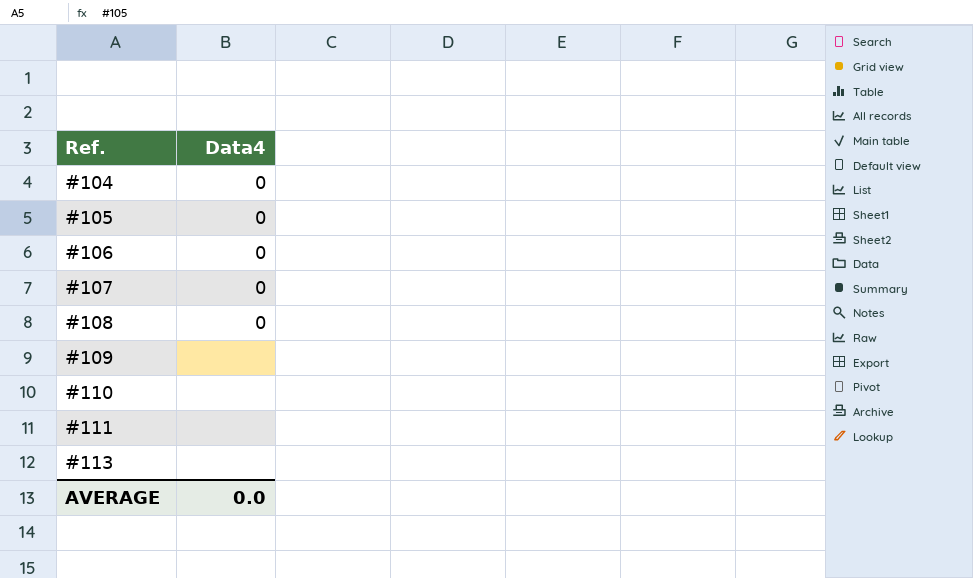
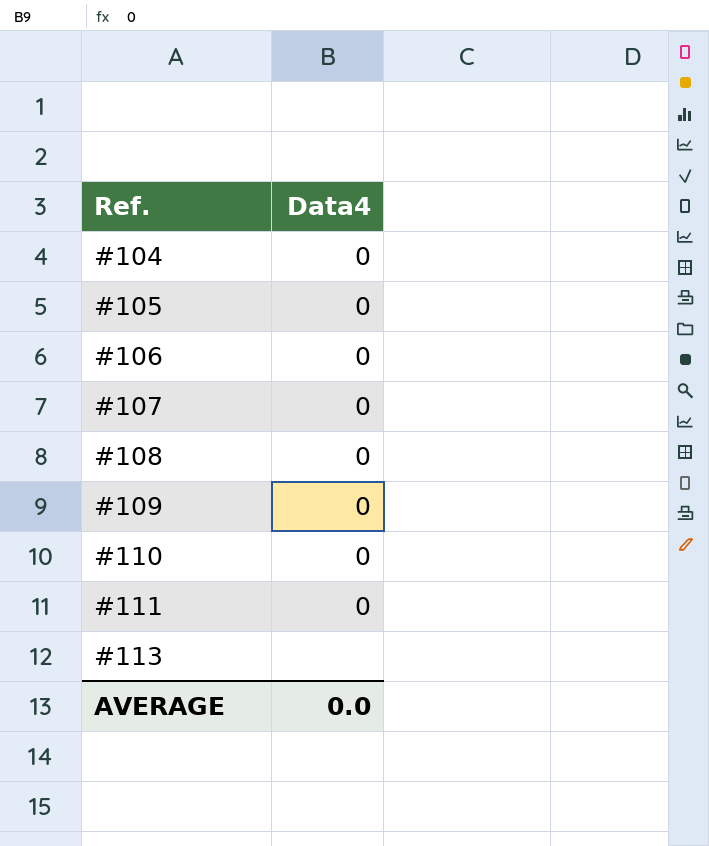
#109 | Data4: none -> 0
#110 | Data4: none -> 0
#111 | Data4: none -> 0

